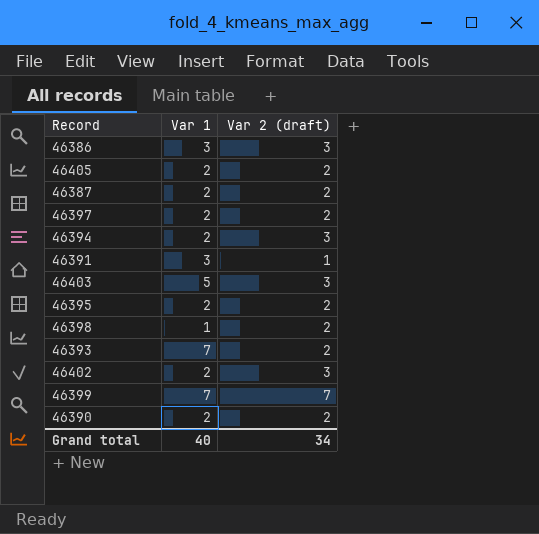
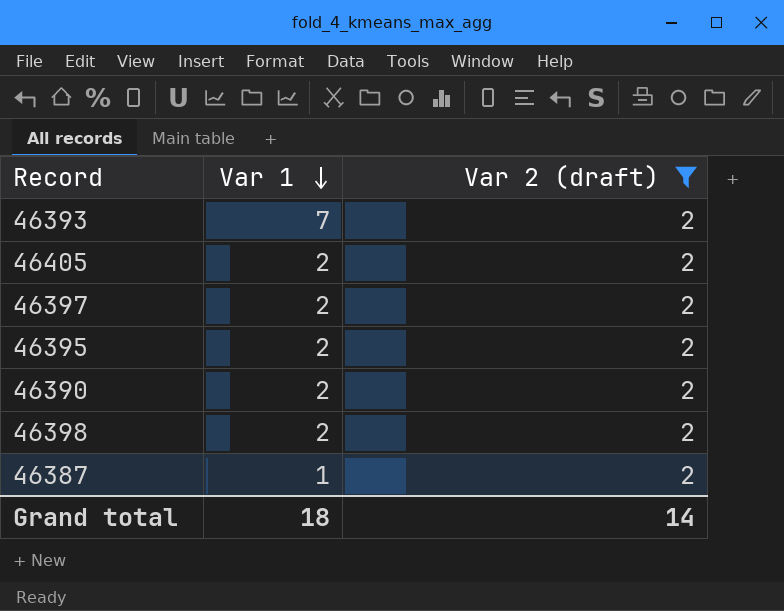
filter: none -> Var 2 (draft) = 2
row order: none -> Var 1 descending
46398 | Var 1: 1 -> 2
46387 | Var 1: 2 -> 1
Grand total | Var 1: 40 -> 18
Grand total | Var 2 (draft): 34 -> 14

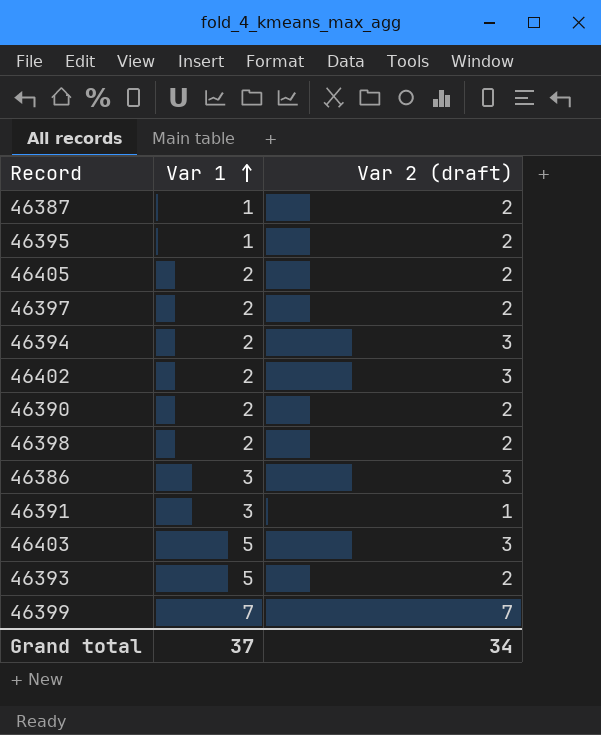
filter: Var 2 (draft) = 2 -> none
row order: Var 1 descending -> Var 1 ascending
46395 | Var 1: 2 -> 1
46393 | Var 1: 7 -> 5
Grand total | Var 1: 18 -> 37
Grand total | Var 2 (draft): 14 -> 34

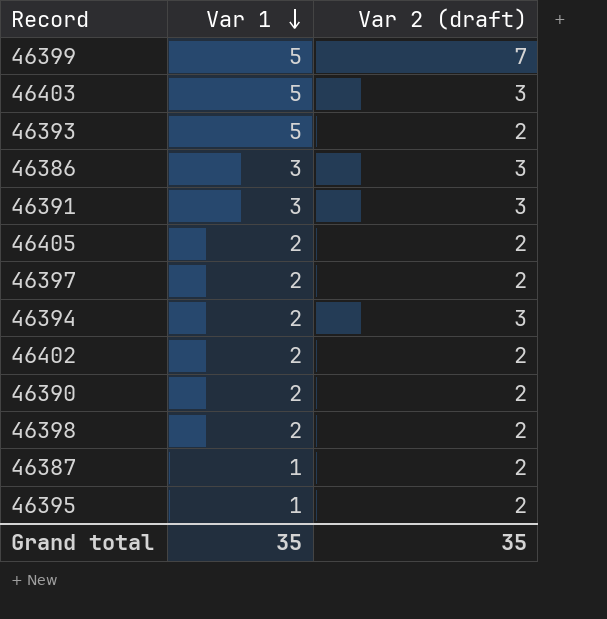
row order: Var 1 ascending -> Var 1 descending
46399 | Var 1: 7 -> 5
46391 | Var 2 (draft): 1 -> 3
46402 | Var 2 (draft): 3 -> 2
Grand total | Var 1: 37 -> 35
Grand total | Var 2 (draft): 34 -> 35

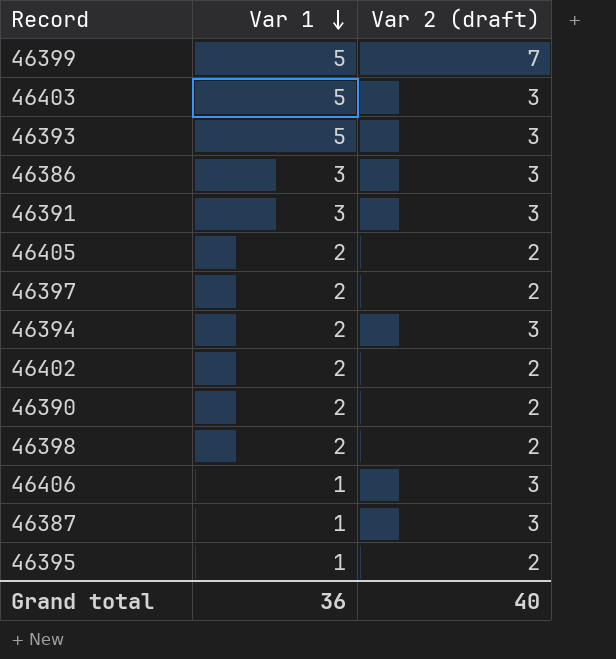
46393 | Var 2 (draft): 2 -> 3
row 46406: none -> 1 | 3
46387 | Var 2 (draft): 2 -> 3
Grand total | Var 1: 35 -> 36
Grand total | Var 2 (draft): 35 -> 40

